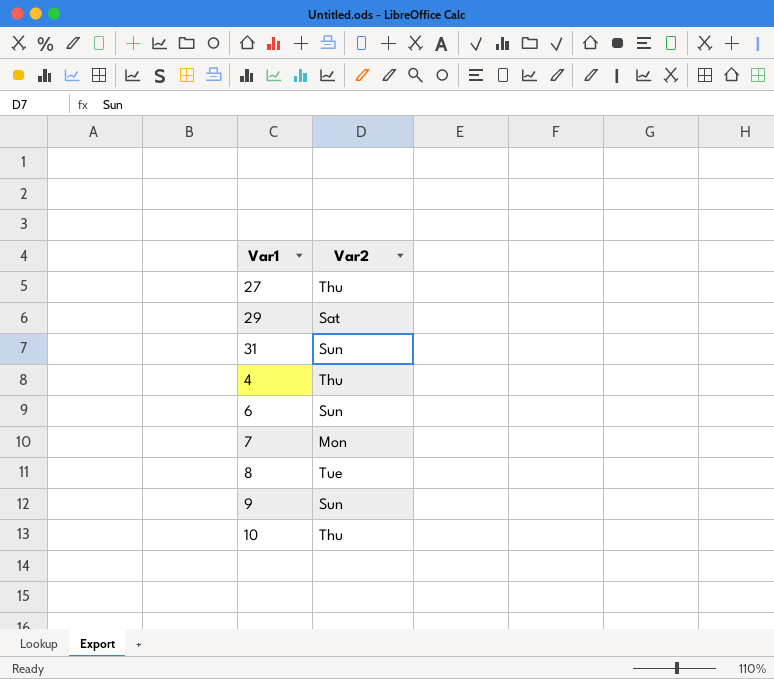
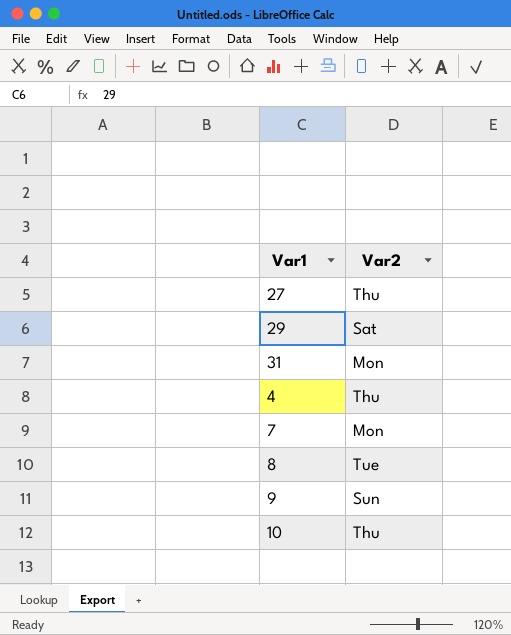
row 6: Sun -> none
31 | Var2: Sun -> Mon

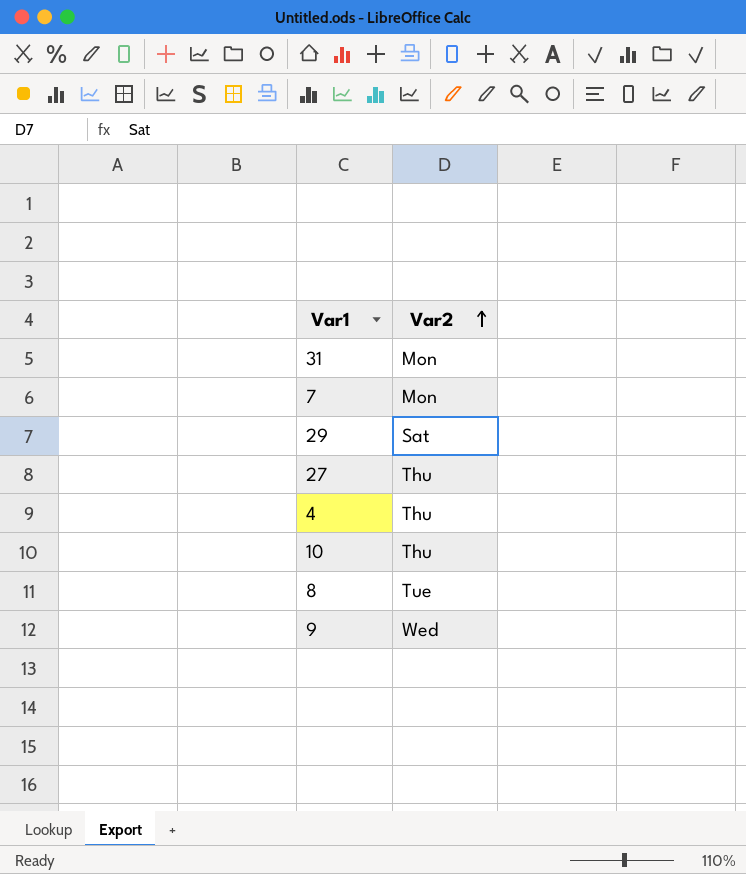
row order: none -> Var2 ascending
9 | Var2: Sun -> Wed

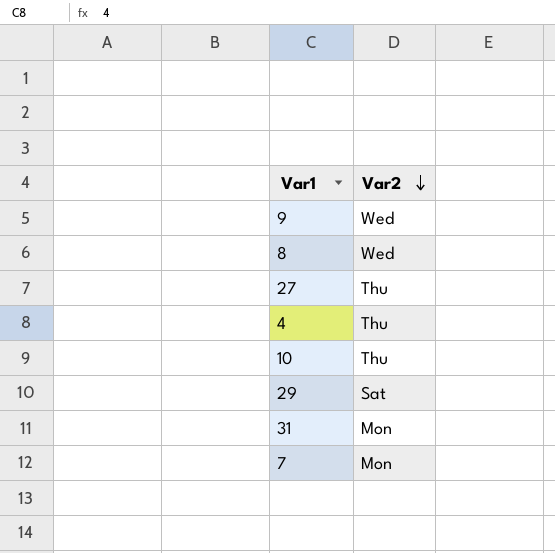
row order: Var2 ascending -> Var2 descending
8 | Var2: Tue -> Wed

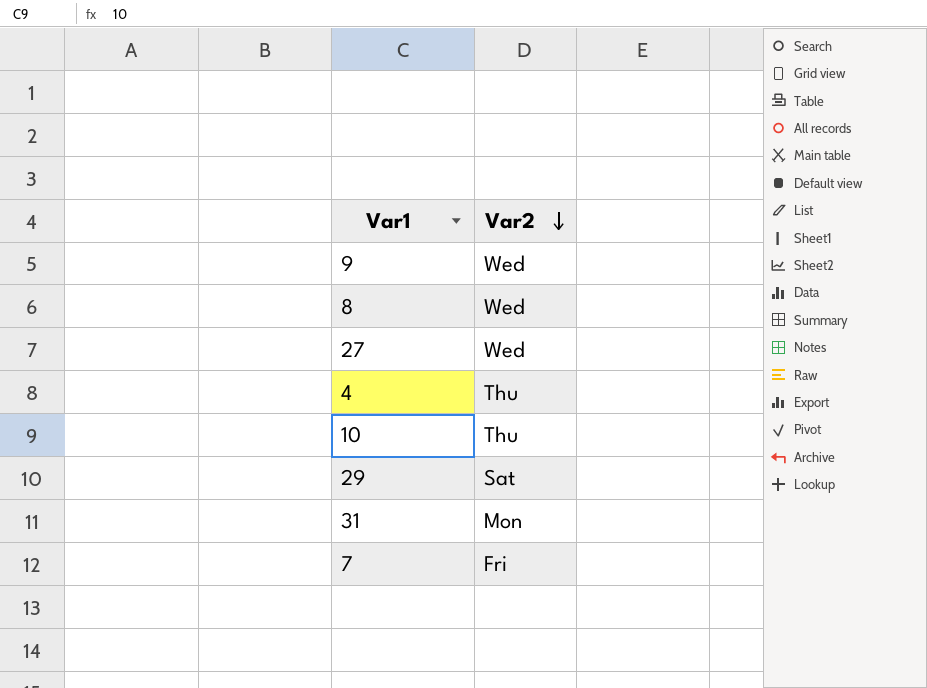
27 | Var2: Thu -> Wed
7 | Var2: Mon -> Fri

